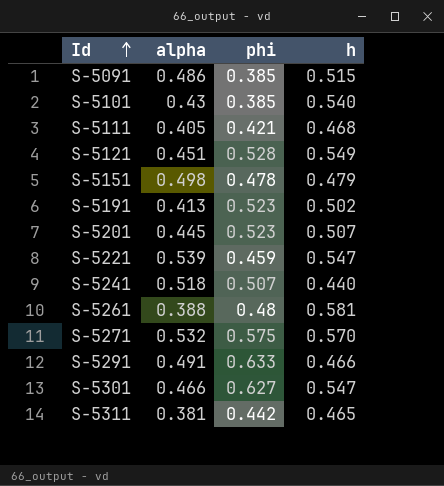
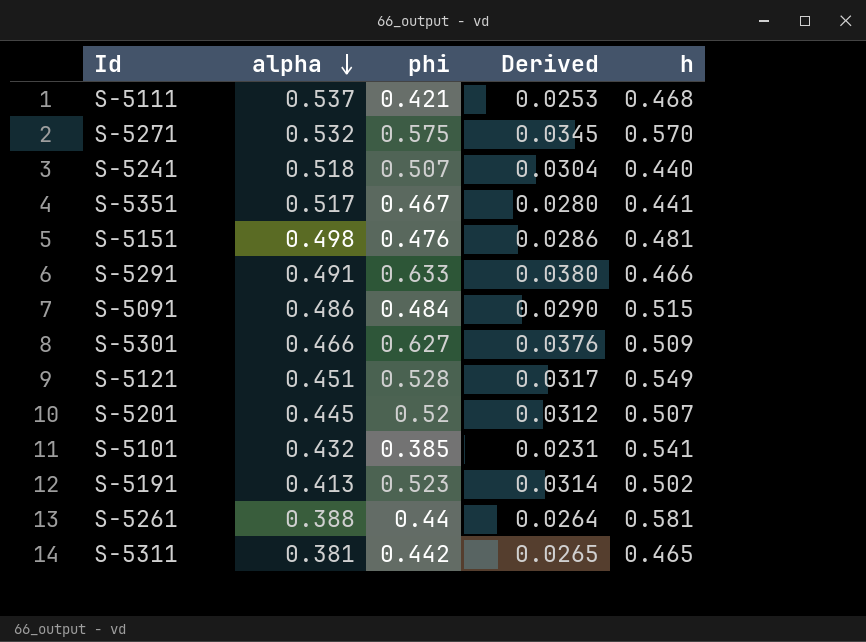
row order: Id ascending -> alpha descending
column Derived | formula: none -> [phi] * 0.06
row S-5221: 0.539 | 0.459 | 0.547 -> none
S-5111 | alpha: 0.405 -> 0.537
row S-5351: none -> 0.517 | 0.467 | 0.0280 | 0.441
S-5151 | phi: 0.478 -> 0.476
S-5151 | h: 0.479 -> 0.481
S-5091 | phi: 0.385 -> 0.484
S-5301 | h: 0.547 -> 0.509
S-5201 | phi: 0.523 -> 0.52
S-5101 | alpha: 0.43 -> 0.432
S-5101 | h: 0.540 -> 0.541
S-5261 | phi: 0.48 -> 0.44

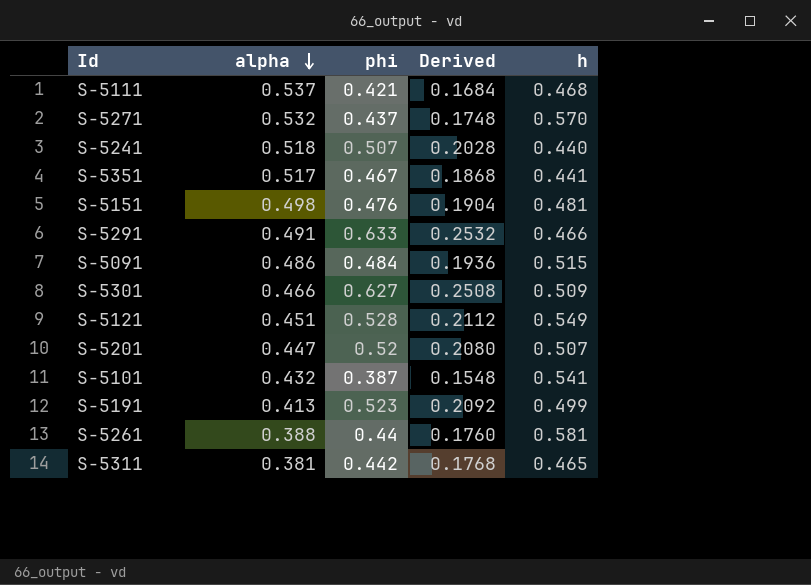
column Derived | formula: [phi] * 0.06 -> [phi] * 0.4
S-5271 | phi: 0.575 -> 0.437
S-5201 | alpha: 0.445 -> 0.447
S-5101 | phi: 0.385 -> 0.387
S-5191 | h: 0.502 -> 0.499

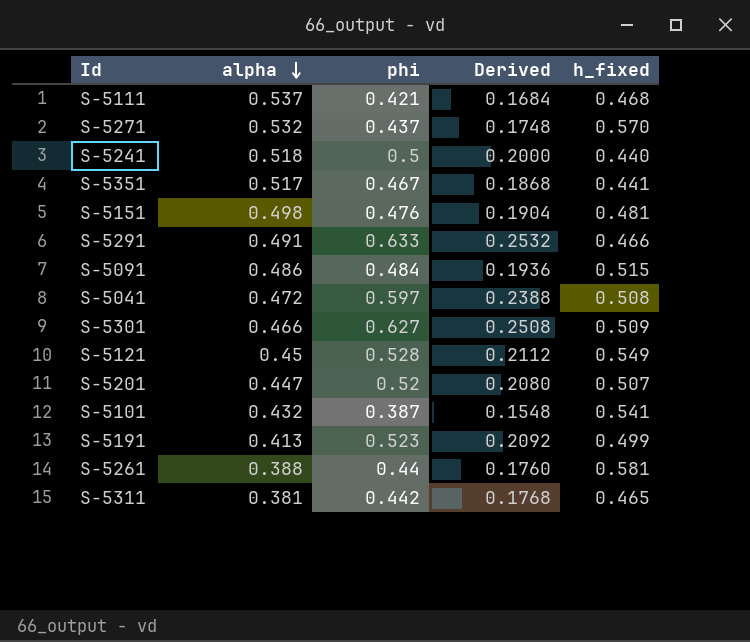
column name: h -> h_fixed
S-5241 | phi: 0.507 -> 0.5
S-5241 | Derived: 0.2028 -> 0.2000
row S-5041: none -> 0.472 | 0.597 | 0.2388 | 0.508
S-5121 | alpha: 0.451 -> 0.45

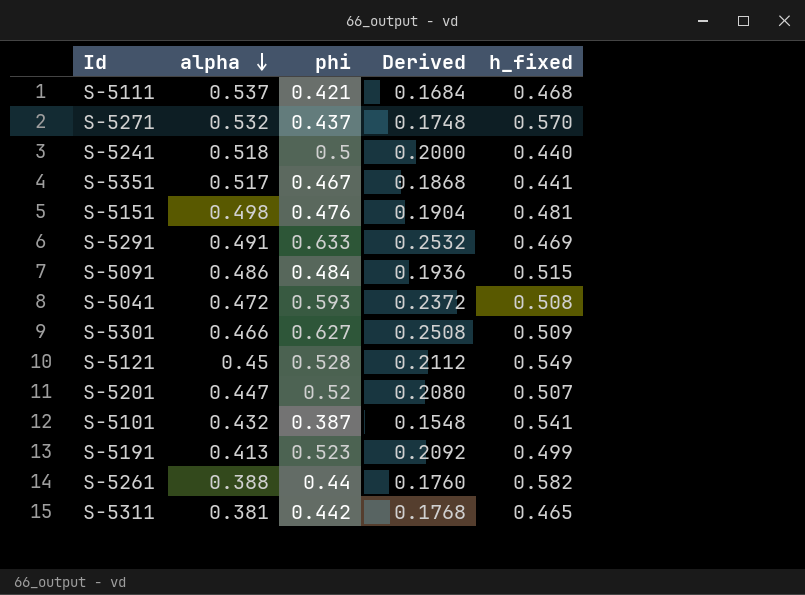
S-5291 | h_fixed: 0.466 -> 0.469
S-5041 | phi: 0.597 -> 0.593
S-5041 | Derived: 0.2388 -> 0.2372
S-5261 | h_fixed: 0.581 -> 0.582

